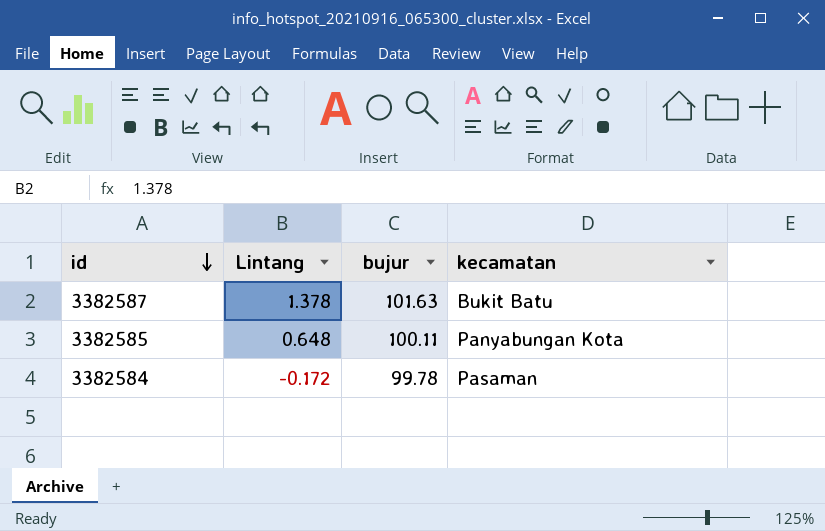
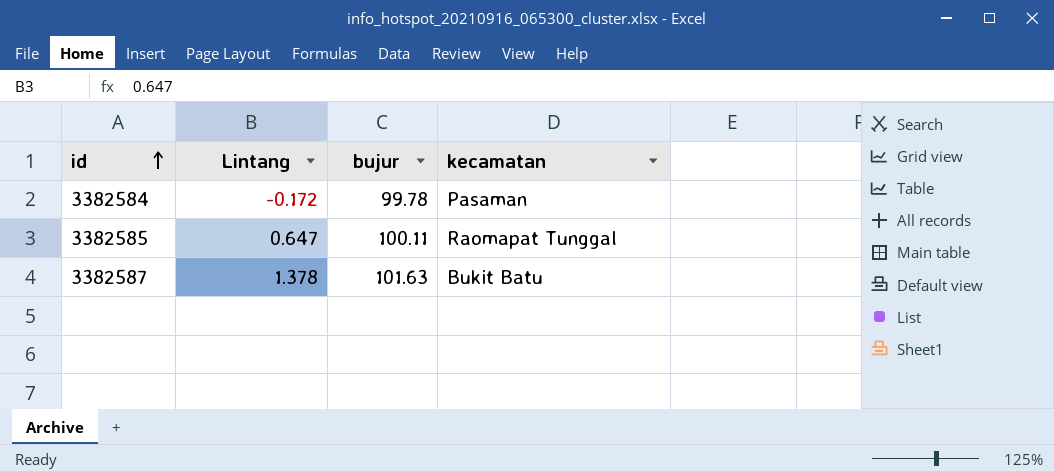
row order: id descending -> id ascending
3382585 | Lintang: 0.648 -> 0.647
3382585 | kecamatan: Panyabungan Kota -> Raomapat Tunggal

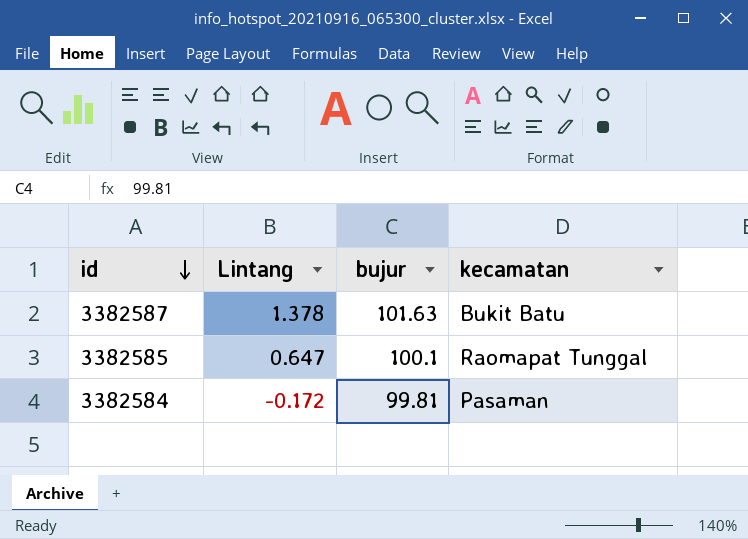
row order: id ascending -> id descending
3382585 | bujur: 100.11 -> 100.1
3382584 | bujur: 99.78 -> 99.81

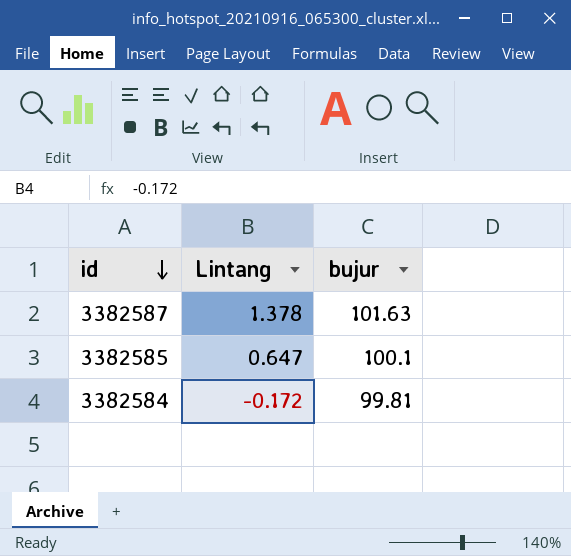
column kecamatan | position: 4 -> none

